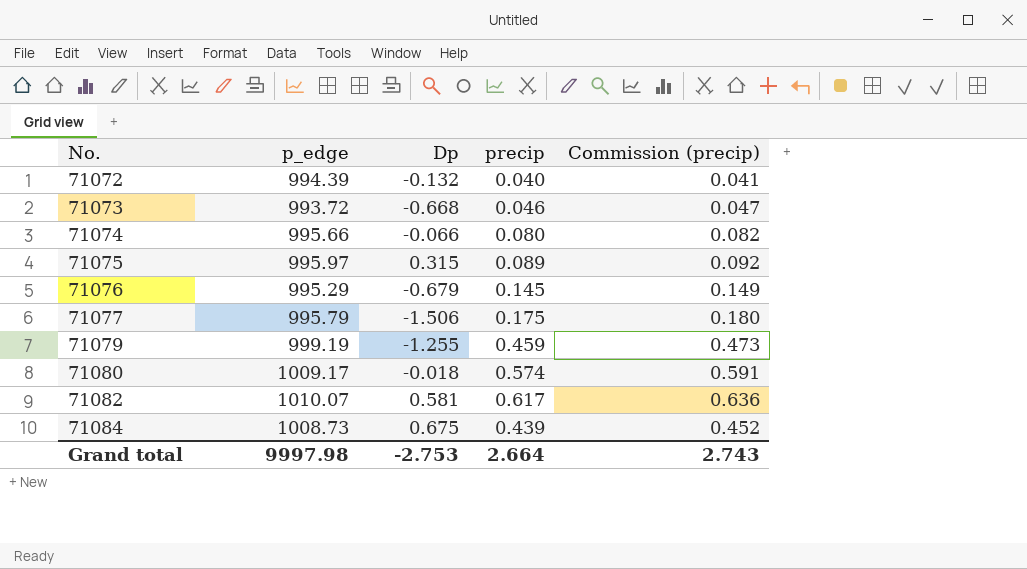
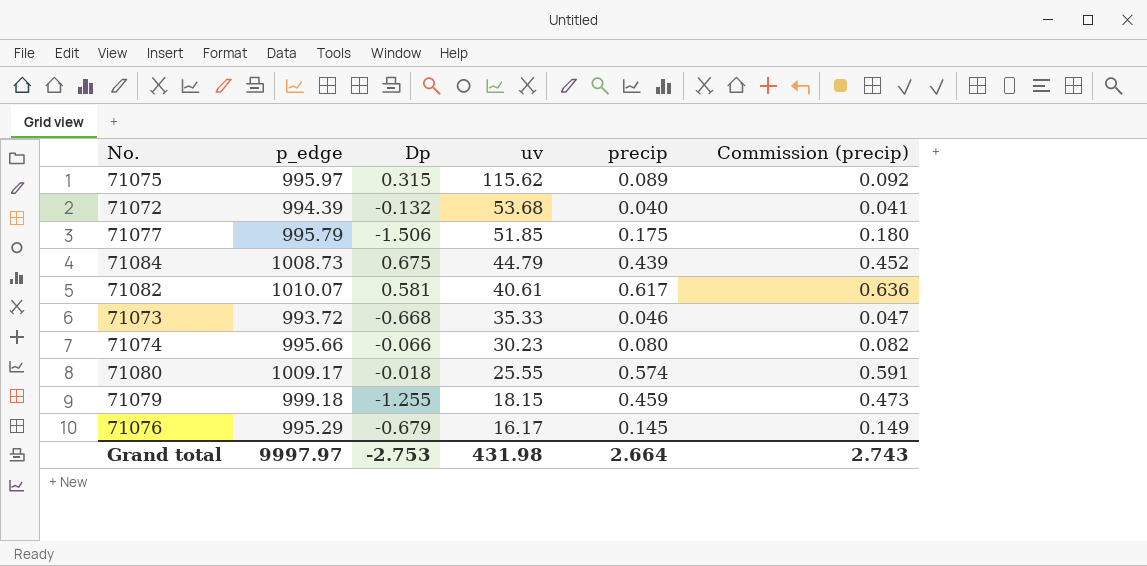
row order: No. ascending -> uv descending
column uv | position: none -> 4
71079 | p_edge: 999.19 -> 999.18
Grand total | p_edge: 9997.98 -> 9997.97

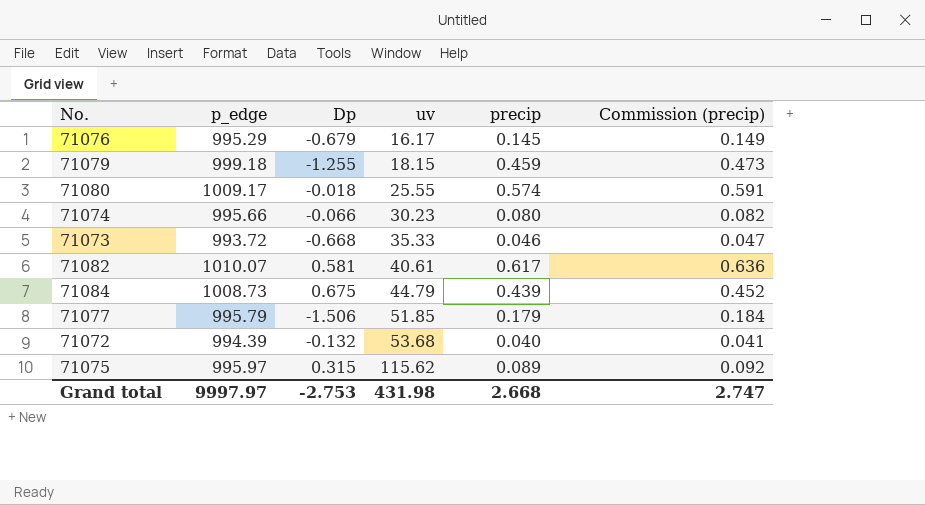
row order: uv descending -> uv ascending
71077 | precip: 0.175 -> 0.179
71077 | Commission (precip): 0.180 -> 0.184
Grand total | precip: 2.664 -> 2.668
Grand total | Commission (precip): 2.743 -> 2.747

